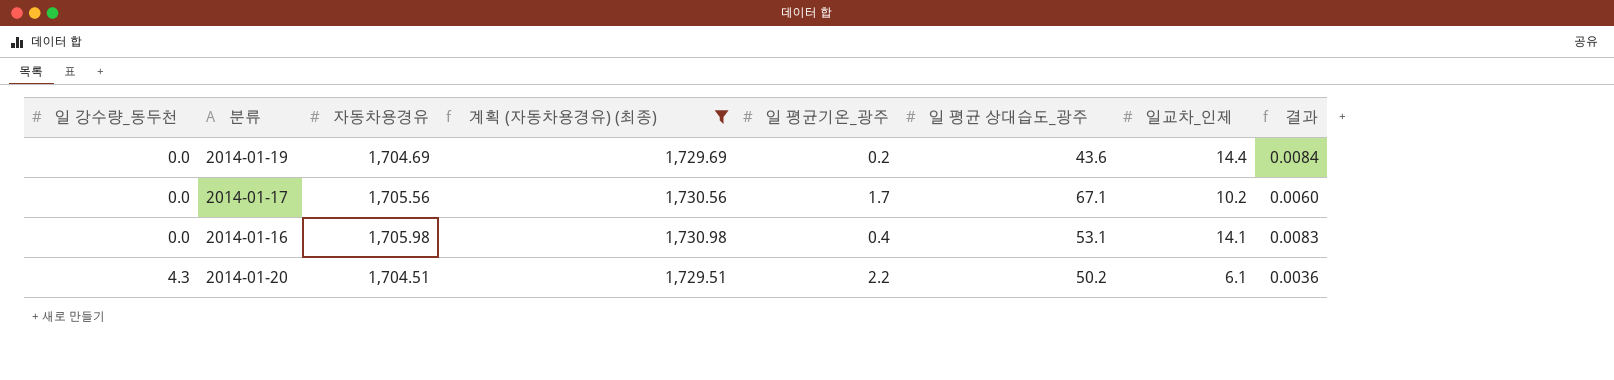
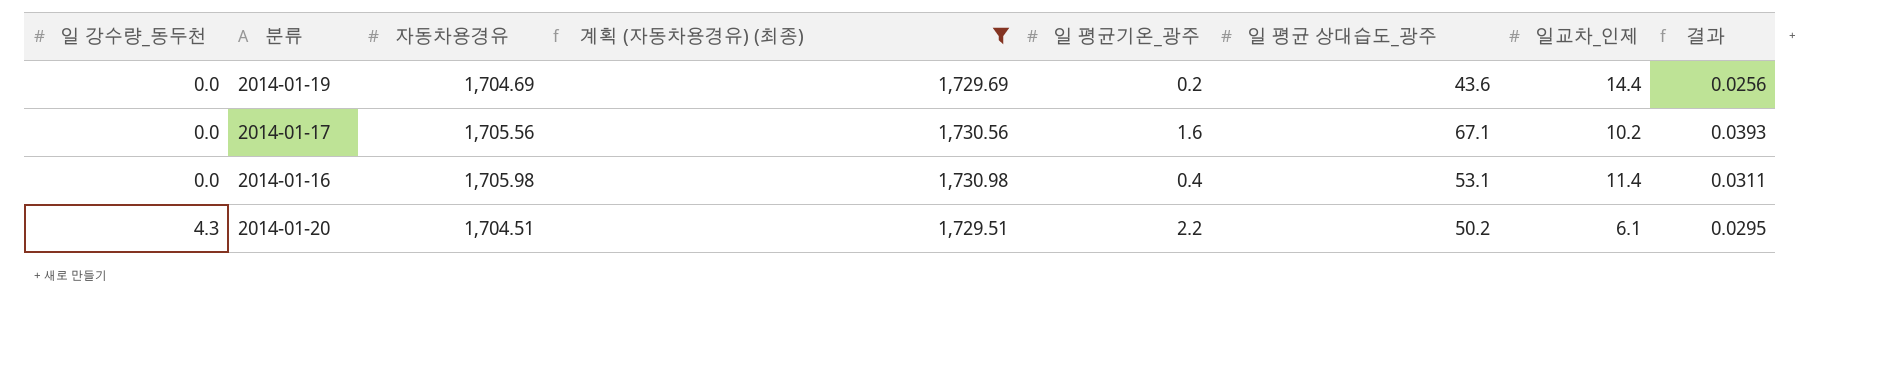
column 결과 | formula: [일교차_인제] / [자동차용경유] -> [일 평균 상대습도_광주] / [자동차용경유]
2014-01-17 | 일 평균기온_광주: 1.7 -> 1.6
2014-01-16 | 일교차_인제: 14.1 -> 11.4

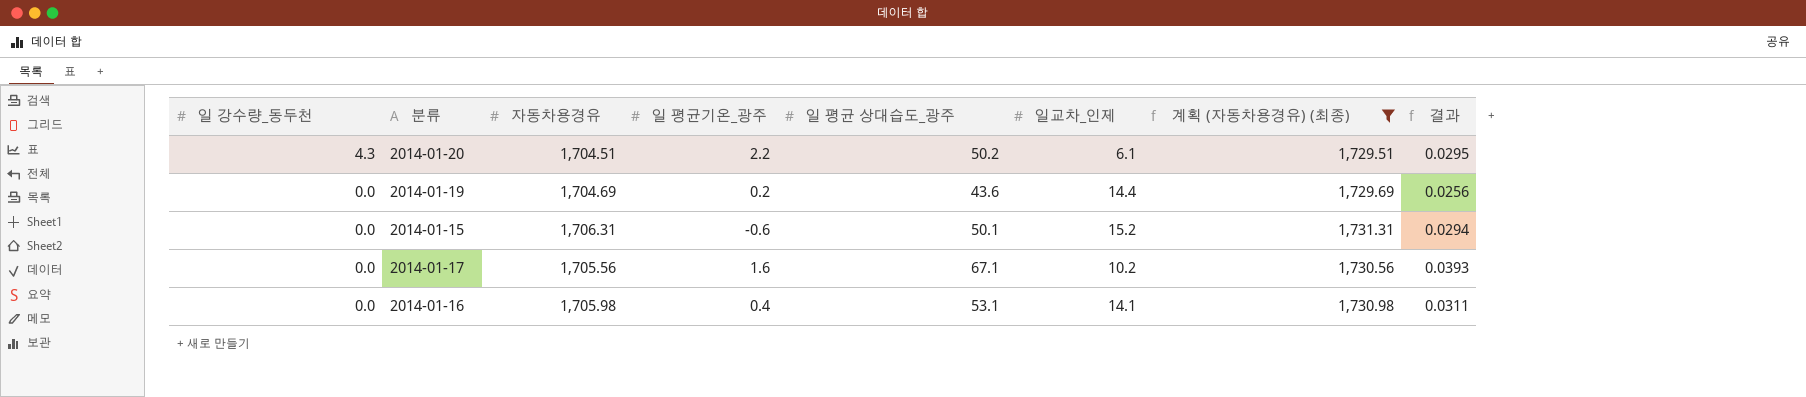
row order: 일 강수량_동두천 ascending -> 일 강수량_동두천 descending
column 계획 (자동차용경유) (최종) | position: 4 -> 7
row 2014-01-15: none -> 0.0 | 1,706.31 | -0.6 | 50.1 | 15.2 | 1,731.31 | 0.0294
2014-01-16 | 일교차_인제: 11.4 -> 14.1

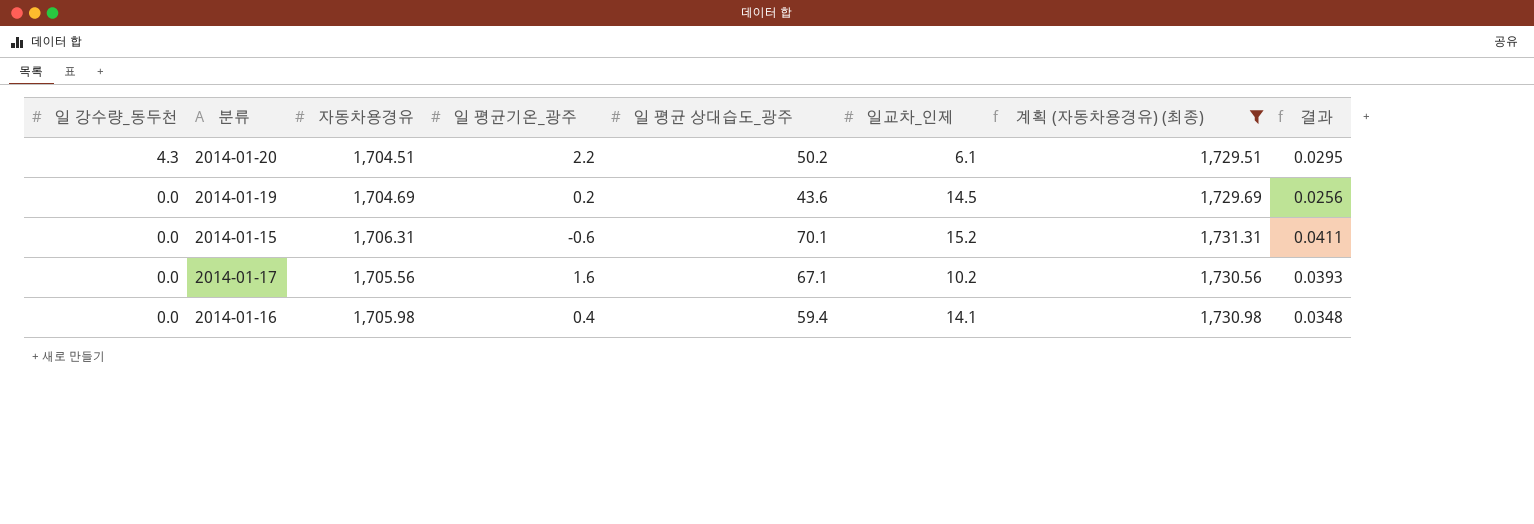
2014-01-19 | 일교차_인제: 14.4 -> 14.5
2014-01-15 | 일 평균 상대습도_광주: 50.1 -> 70.1
2014-01-15 | 결과: 0.0294 -> 0.0411
2014-01-16 | 일 평균 상대습도_광주: 53.1 -> 59.4
2014-01-16 | 결과: 0.0311 -> 0.0348

